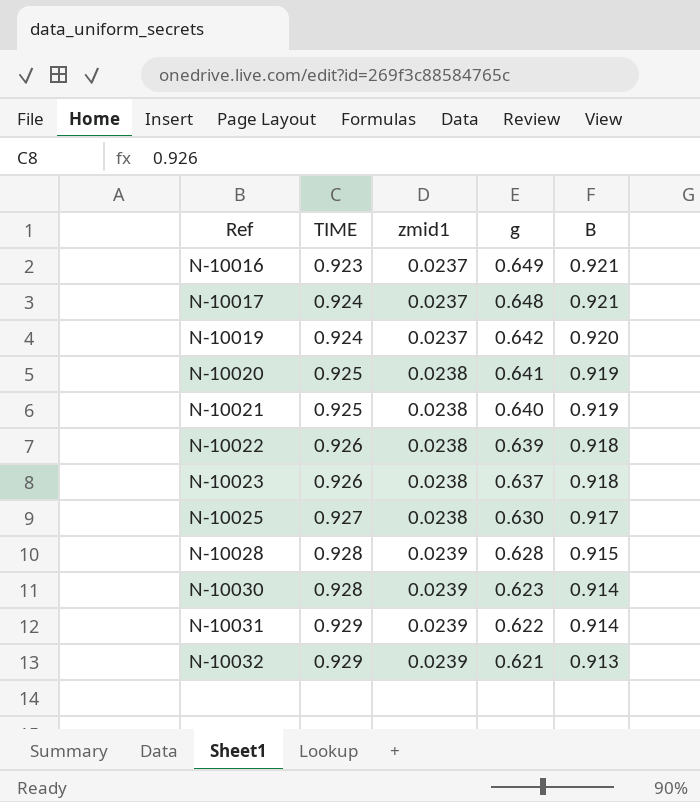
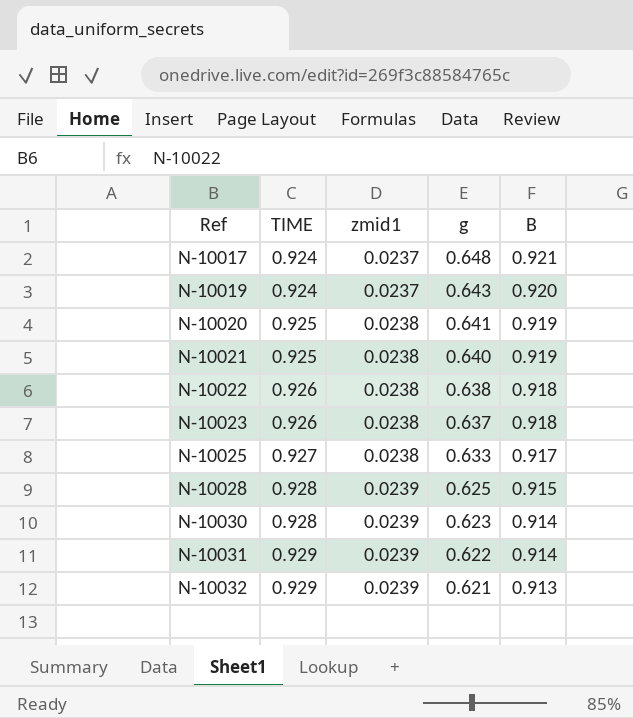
row N-10016: 0.923 | 0.0237 | 0.649 | 0.921 -> none
N-10019 | g: 0.642 -> 0.643
N-10022 | g: 0.639 -> 0.638
N-10025 | g: 0.630 -> 0.633
N-10028 | g: 0.628 -> 0.625

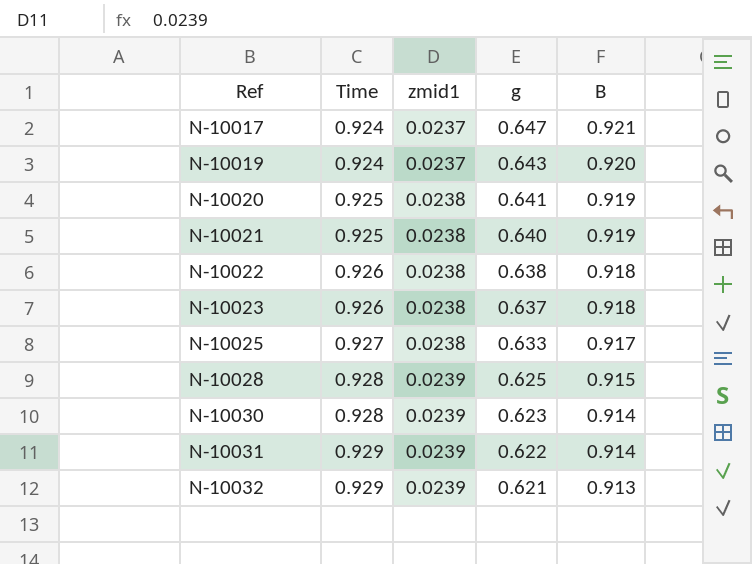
column name: TIME -> Time
N-10017 | g: 0.648 -> 0.647

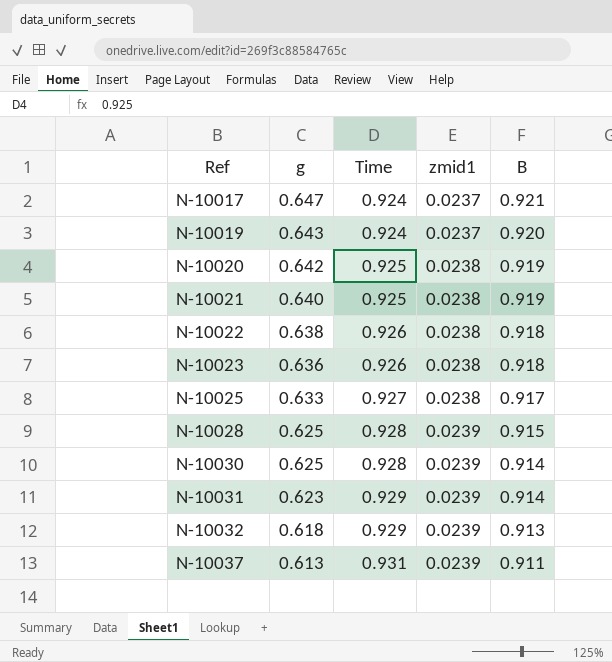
column g | position: 4 -> 2
N-10020 | g: 0.641 -> 0.642
N-10023 | g: 0.637 -> 0.636
N-10030 | g: 0.623 -> 0.625
N-10031 | g: 0.622 -> 0.623
N-10032 | g: 0.621 -> 0.618
row N-10037: none -> 0.613 | 0.931 | 0.0239 | 0.911

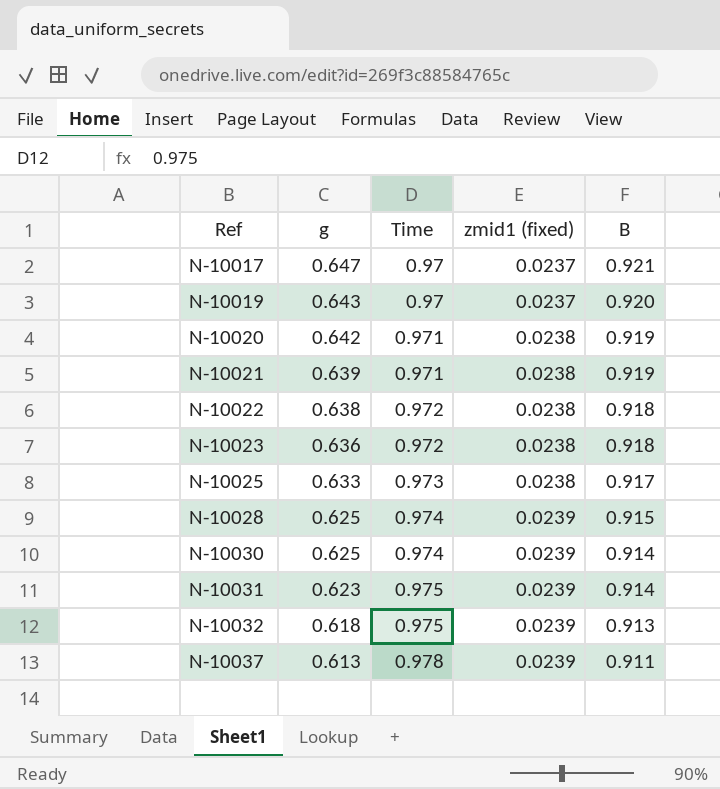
column name: zmid1 -> zmid1 (fixed)
N-10017 | Time: 0.924 -> 0.97
N-10019 | Time: 0.924 -> 0.97
N-10020 | Time: 0.925 -> 0.971
N-10021 | g: 0.640 -> 0.639
N-10021 | Time: 0.925 -> 0.971
N-10022 | Time: 0.926 -> 0.972
N-10023 | Time: 0.926 -> 0.972
N-10025 | Time: 0.927 -> 0.973
N-10028 | Time: 0.928 -> 0.974
N-10030 | Time: 0.928 -> 0.974
N-10031 | Time: 0.929 -> 0.975
N-10032 | Time: 0.929 -> 0.975
N-10037 | Time: 0.931 -> 0.978

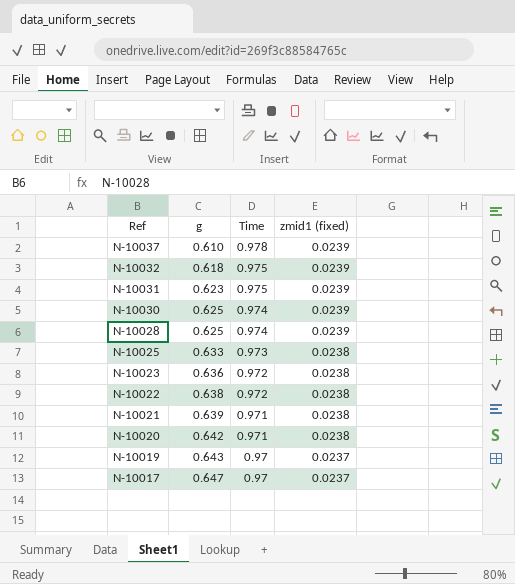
row order: Ref ascending -> Ref descending
column B | position: 5 -> none
N-10037 | g: 0.613 -> 0.610

